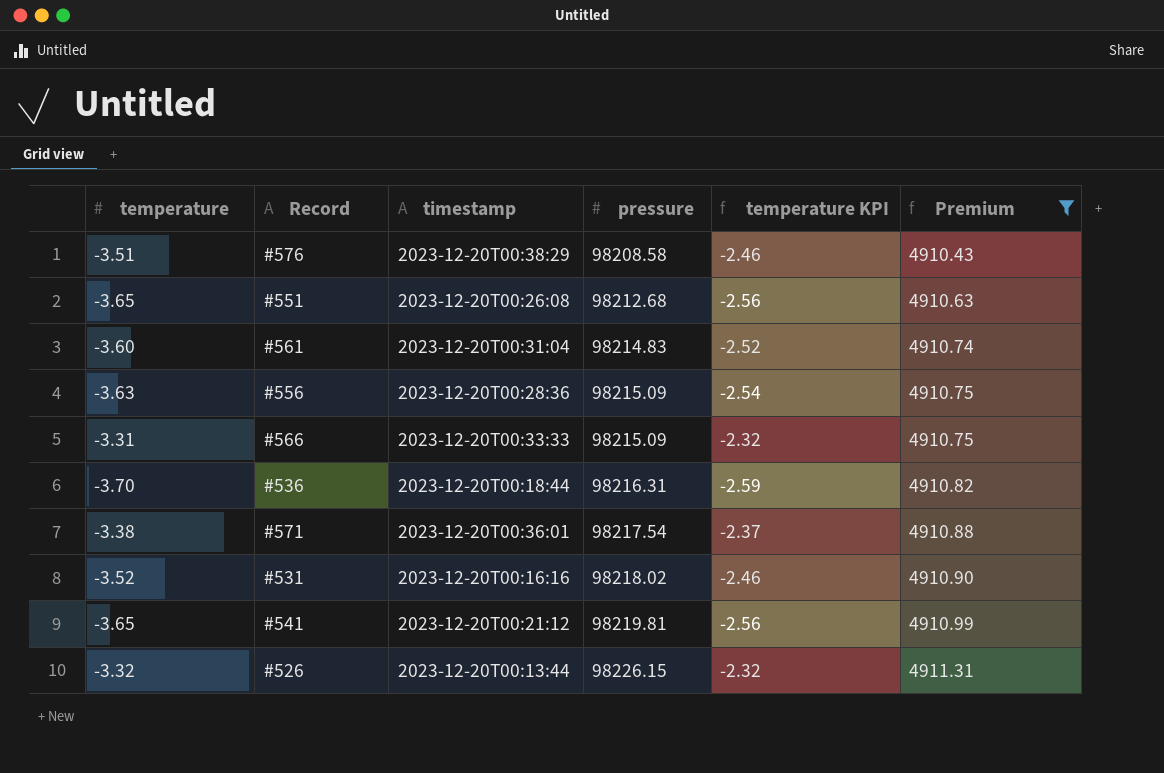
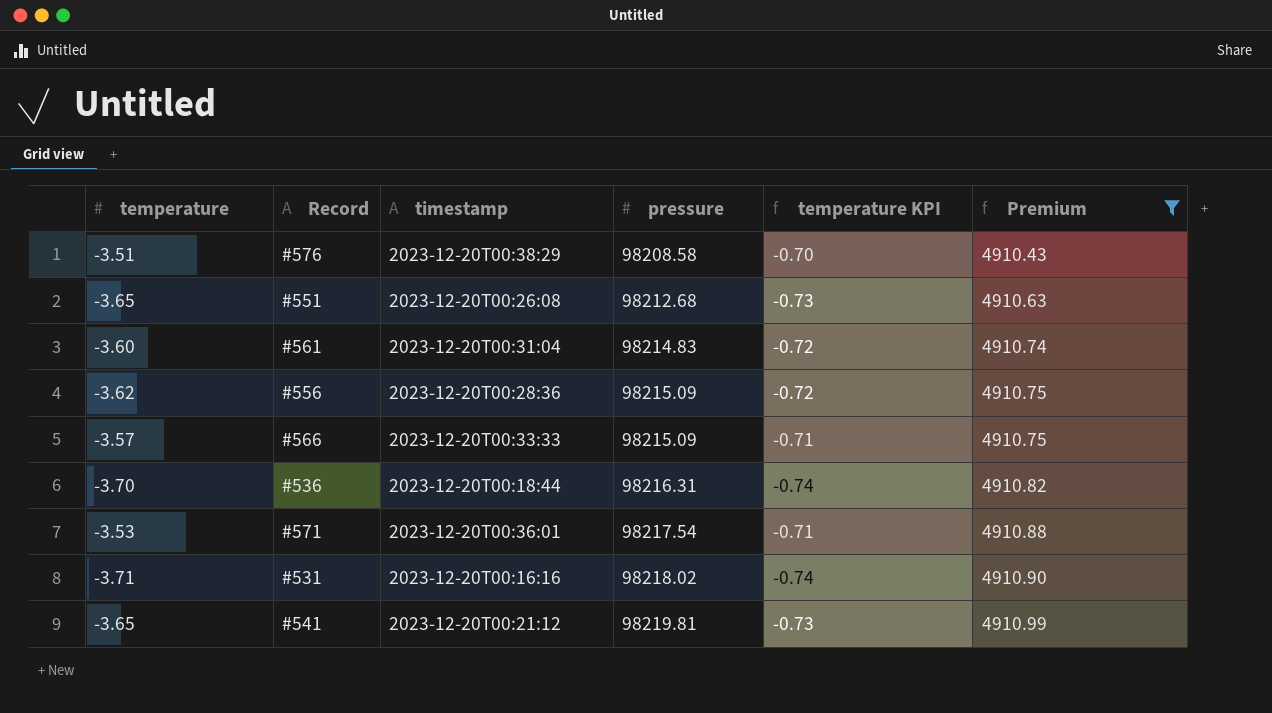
column temperature KPI | formula: [temperature] * 0.7 -> [temperature] * 0.2
row #526: -3.32 | 2023-12-20T00:13:44 | 98226.15 | -2.32 | 4911.31 -> none
#556 | temperature: -3.63 -> -3.62
#566 | temperature: -3.31 -> -3.57
#571 | temperature: -3.38 -> -3.53
#531 | temperature: -3.52 -> -3.71

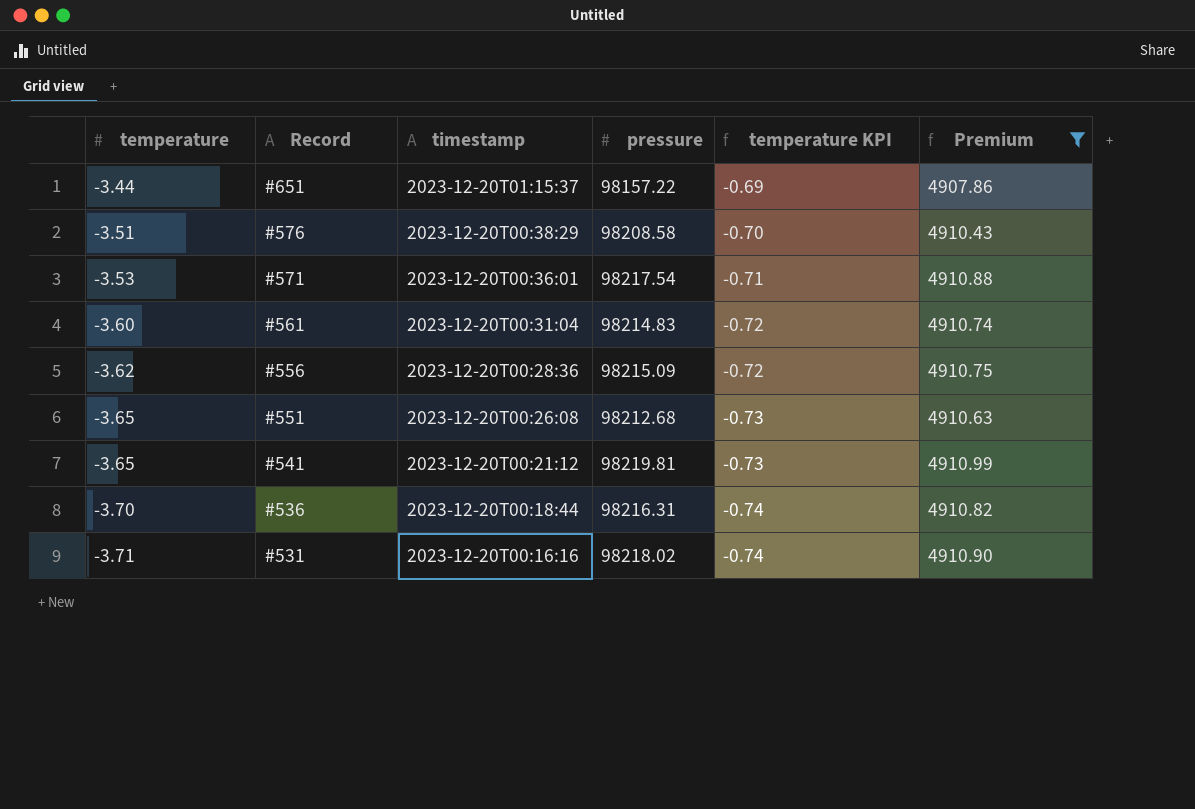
row order: pressure ascending -> temperature descending
row #566: -3.57 | 2023-12-20T00:33:33 | 98215.09 | -0.71 | 4910.75 -> none
row #651: none -> -3.44 | 2023-12-20T01:15:37 | 98157.22 | -0.69 | 4907.86

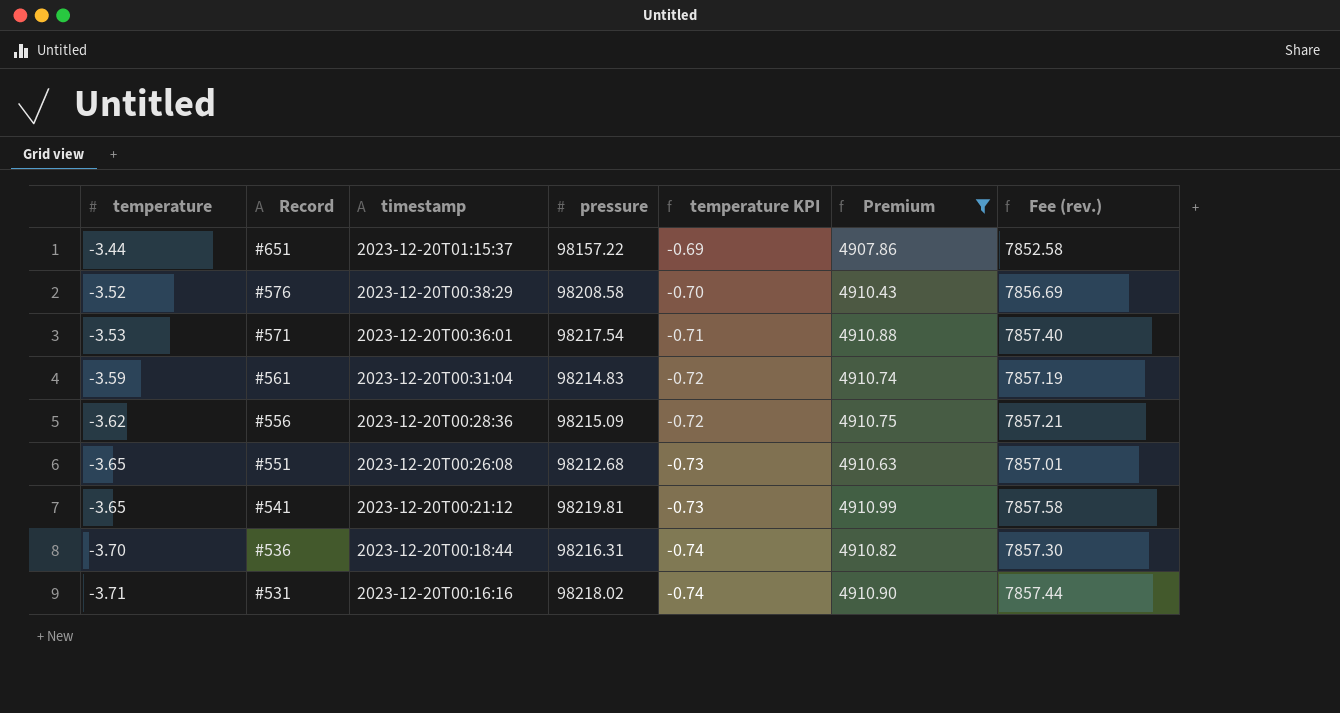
column Fee (rev.) | formula: none -> [pressure] * 0.08
#576 | temperature: -3.51 -> -3.52
#561 | temperature: -3.60 -> -3.59

